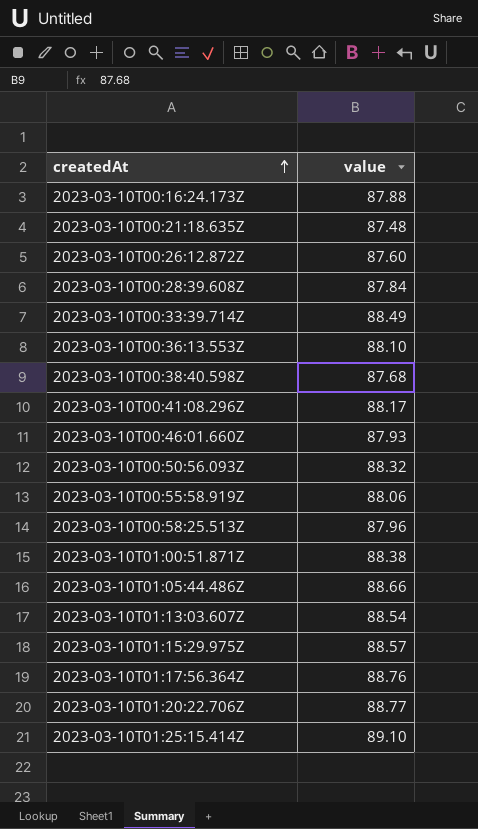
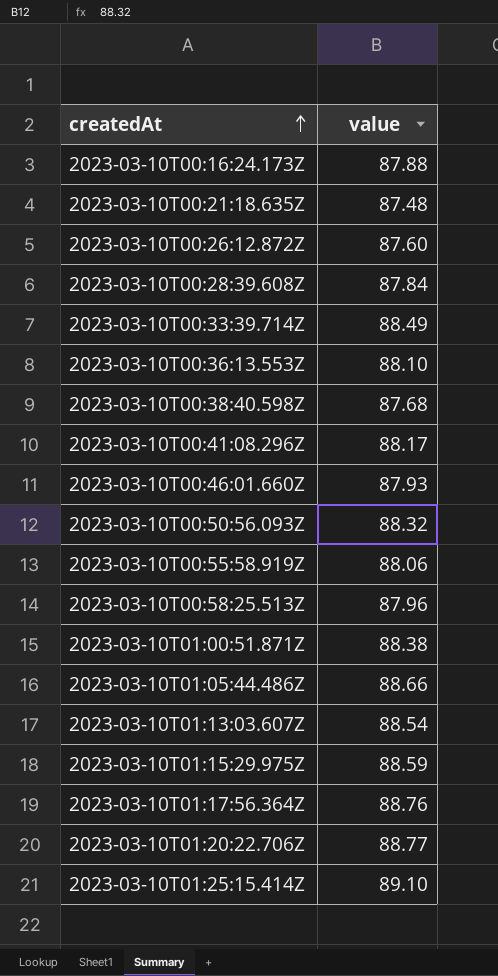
2023-03-10T01:15:29.975Z | value: 88.57 -> 88.59

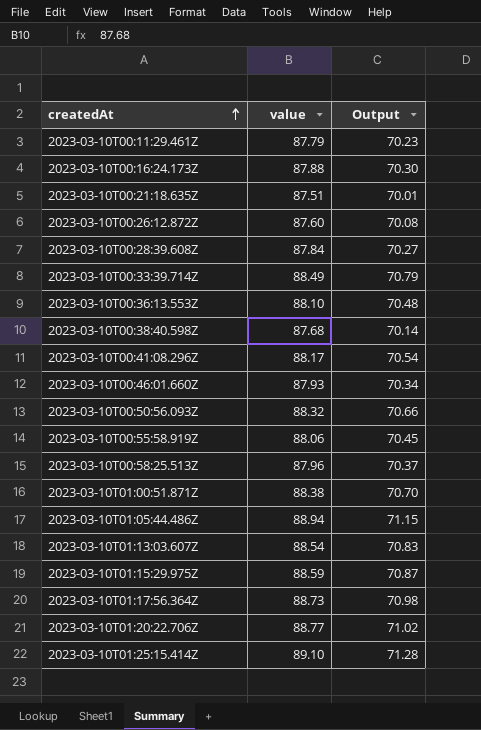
column Output | formula: none -> [value] * 0.8
row 2023-03-10T00:11:29.461Z: none -> 87.79 | 70.23
2023-03-10T00:21:18.635Z | value: 87.48 -> 87.51
2023-03-10T01:05:44.486Z | value: 88.66 -> 88.94
2023-03-10T01:17:56.364Z | value: 88.76 -> 88.73

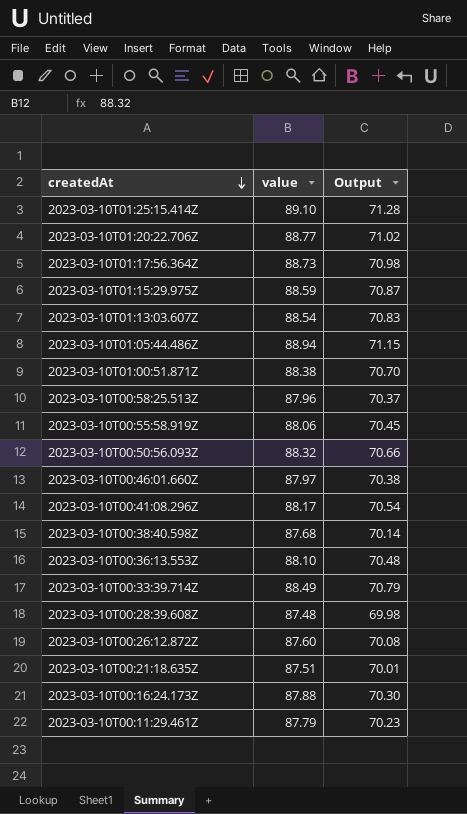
row order: createdAt ascending -> createdAt descending
2023-03-10T00:46:01.660Z | value: 87.93 -> 87.97
2023-03-10T00:46:01.660Z | Output: 70.34 -> 70.38
2023-03-10T00:28:39.608Z | value: 87.84 -> 87.48
2023-03-10T00:28:39.608Z | Output: 70.27 -> 69.98

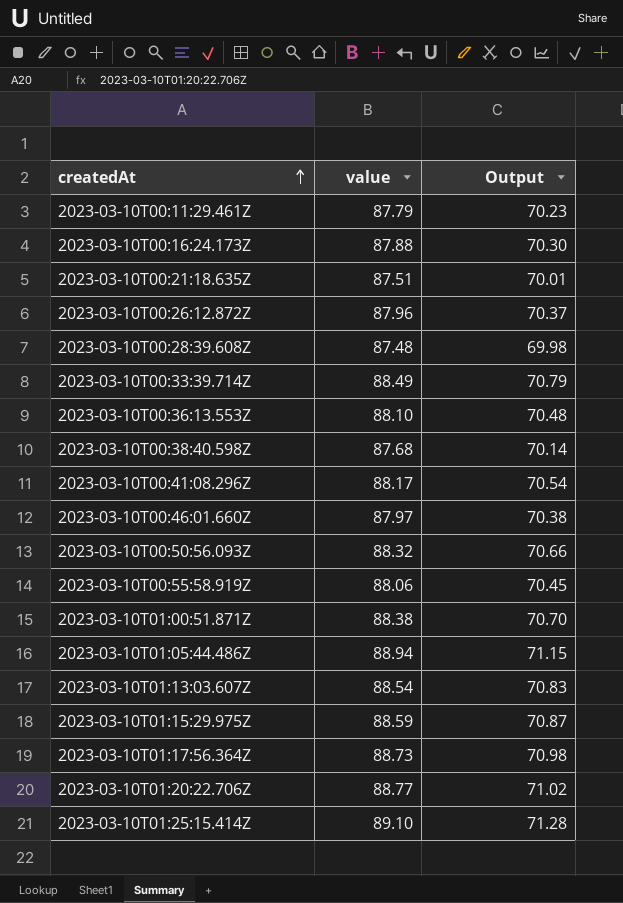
row order: createdAt descending -> createdAt ascending
row 2023-03-10T00:58:25.513Z: 87.96 | 70.37 -> none
2023-03-10T00:26:12.872Z | value: 87.60 -> 87.96
2023-03-10T00:26:12.872Z | Output: 70.08 -> 70.37

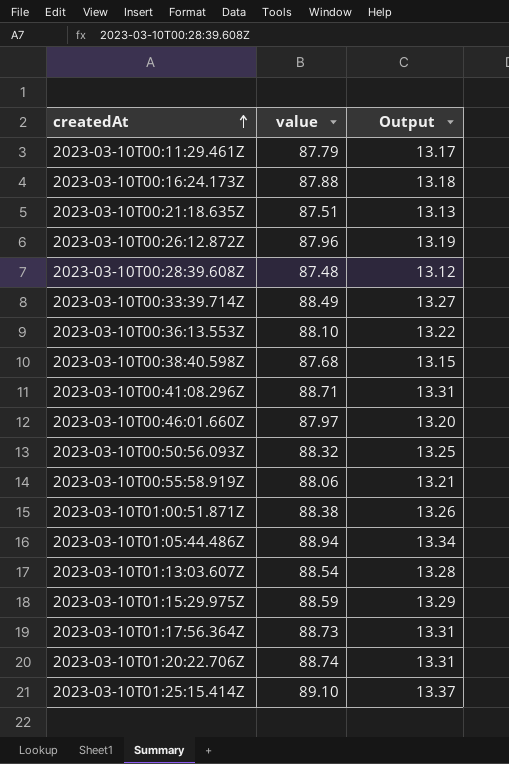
column Output | formula: [value] * 0.8 -> [value] * 0.15
2023-03-10T00:41:08.296Z | value: 88.17 -> 88.71
2023-03-10T01:20:22.706Z | value: 88.77 -> 88.74

